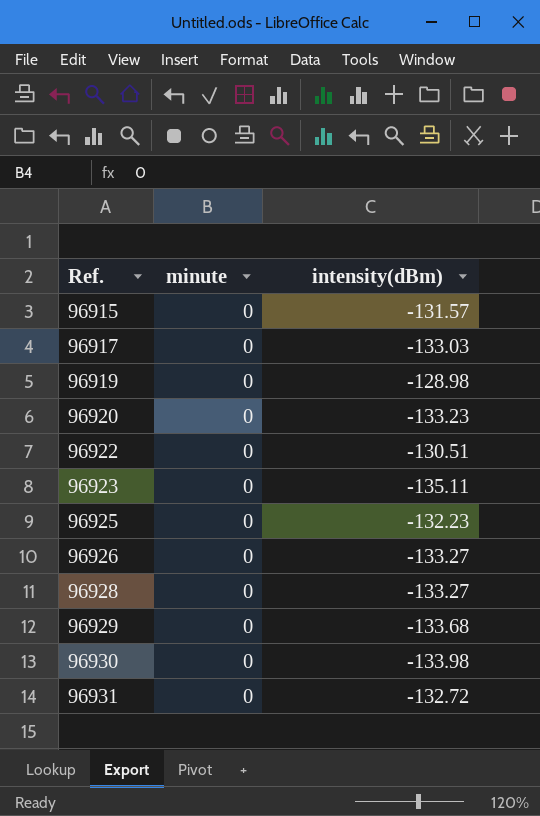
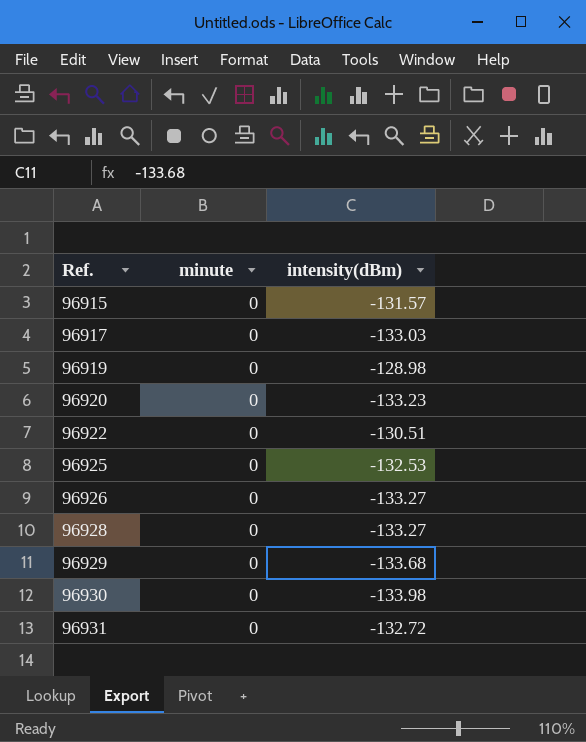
row 96923: 0 | -135.11 -> none
96925 | intensity(dBm): -132.23 -> -132.53

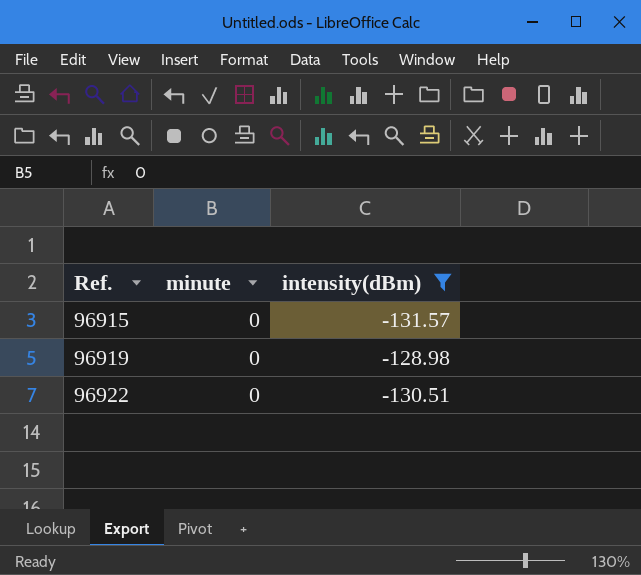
filter: none -> intensity(dBm) >= -131.57

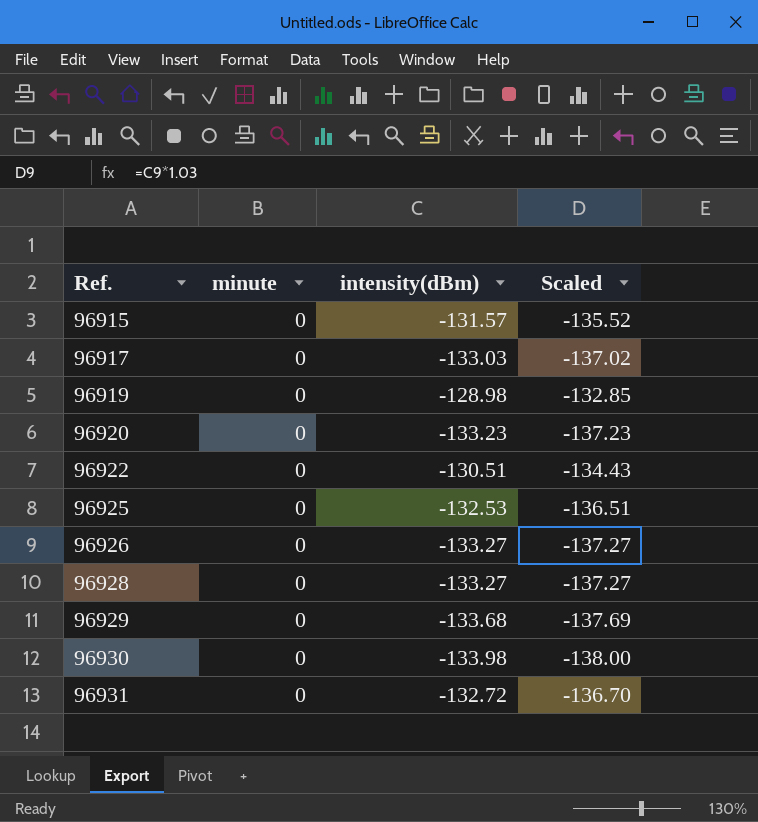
filter: intensity(dBm) >= -131.57 -> none
column Scaled | formula: none -> [intensity(dBm)] * 1.03

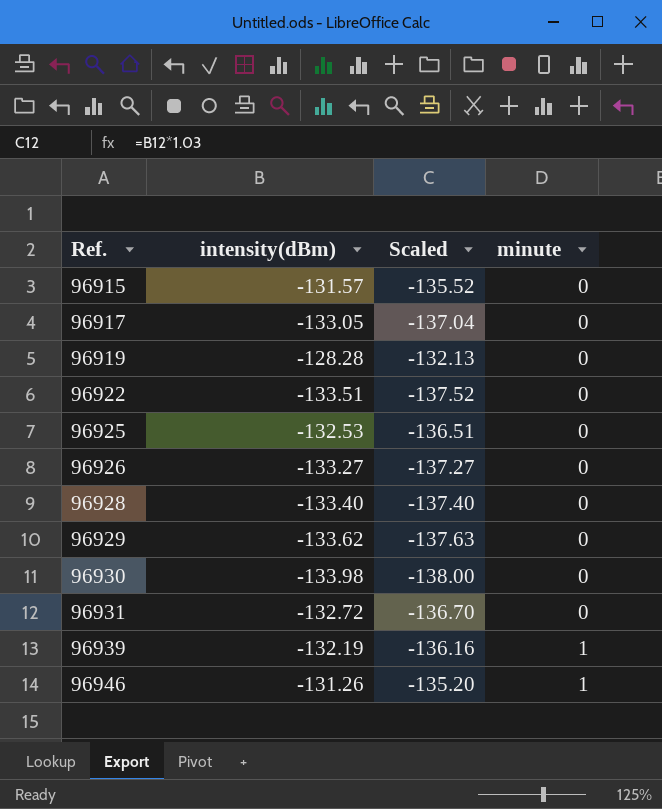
column minute | position: 2 -> 4
row 96920: 0 | -133.23 | -137.23 -> none
96917 | intensity(dBm): -133.03 -> -133.05
96917 | Scaled: -137.02 -> -137.04
96919 | intensity(dBm): -128.98 -> -128.28
96919 | Scaled: -132.85 -> -132.13
96922 | intensity(dBm): -130.51 -> -133.51
96922 | Scaled: -134.43 -> -137.52
96928 | intensity(dBm): -133.27 -> -133.40
96928 | Scaled: -137.27 -> -137.40
96929 | intensity(dBm): -133.68 -> -133.62
96929 | Scaled: -137.69 -> -137.63
row 96939: none -> -132.19 | -136.16 | 1
row 96946: none -> -131.26 | -135.20 | 1

